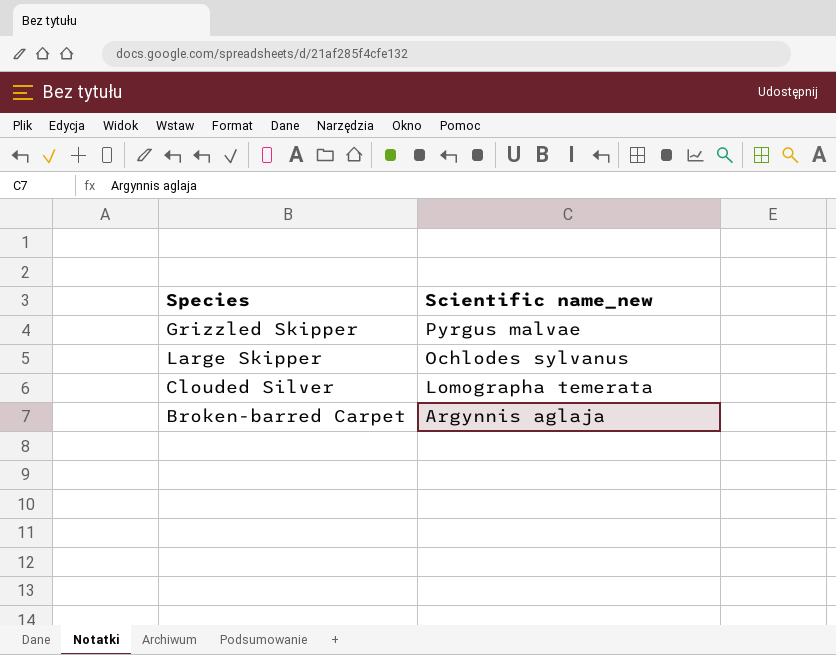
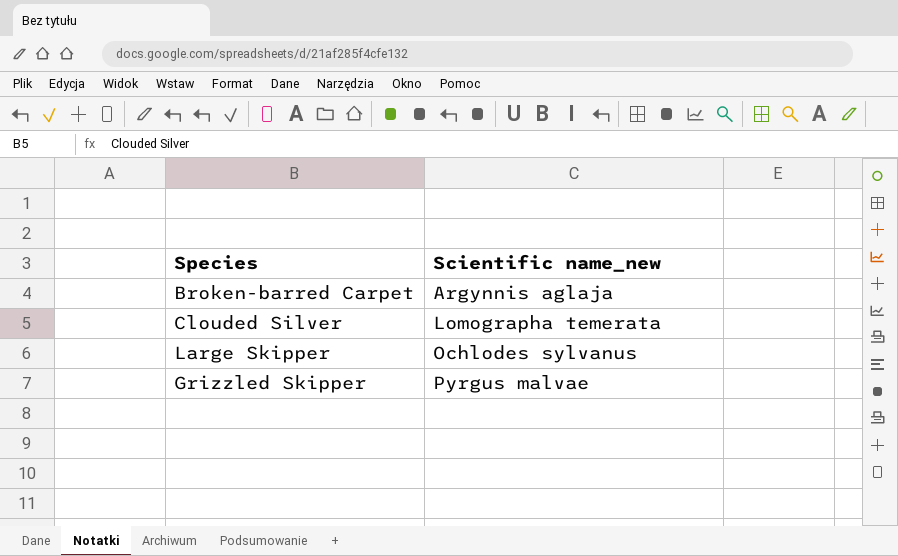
row order: Scientific name_new descending -> Scientific name_new ascending

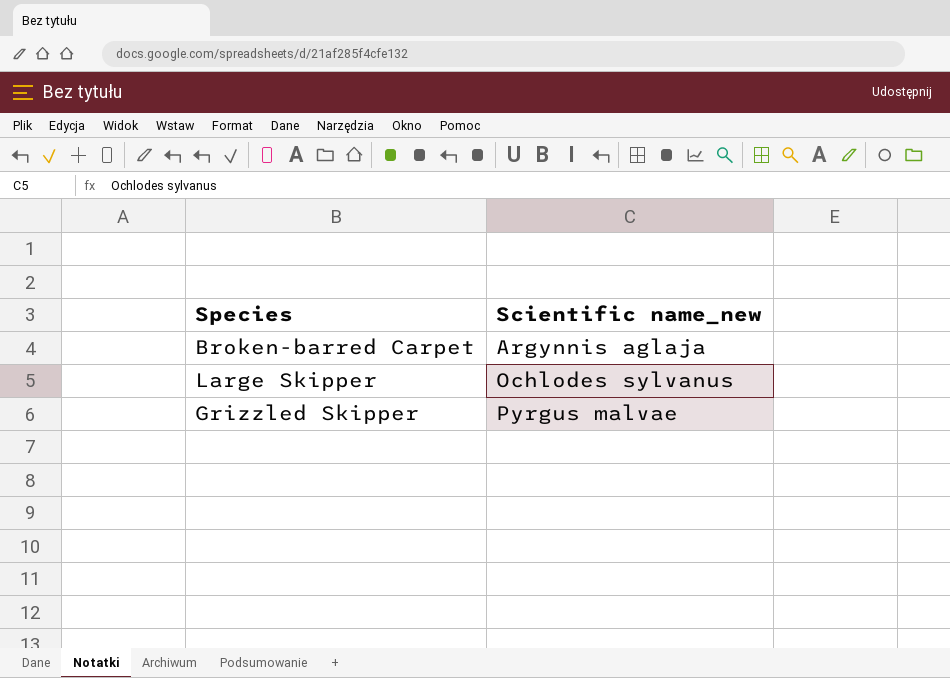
row Clouded Silver: Lomographa temerata -> none

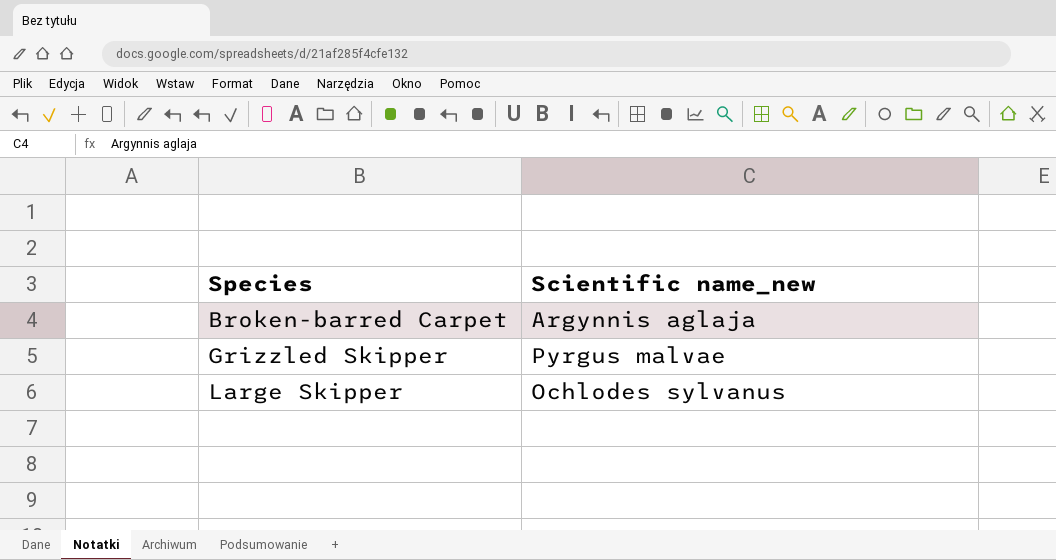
row order: Scientific name_new ascending -> Species ascending

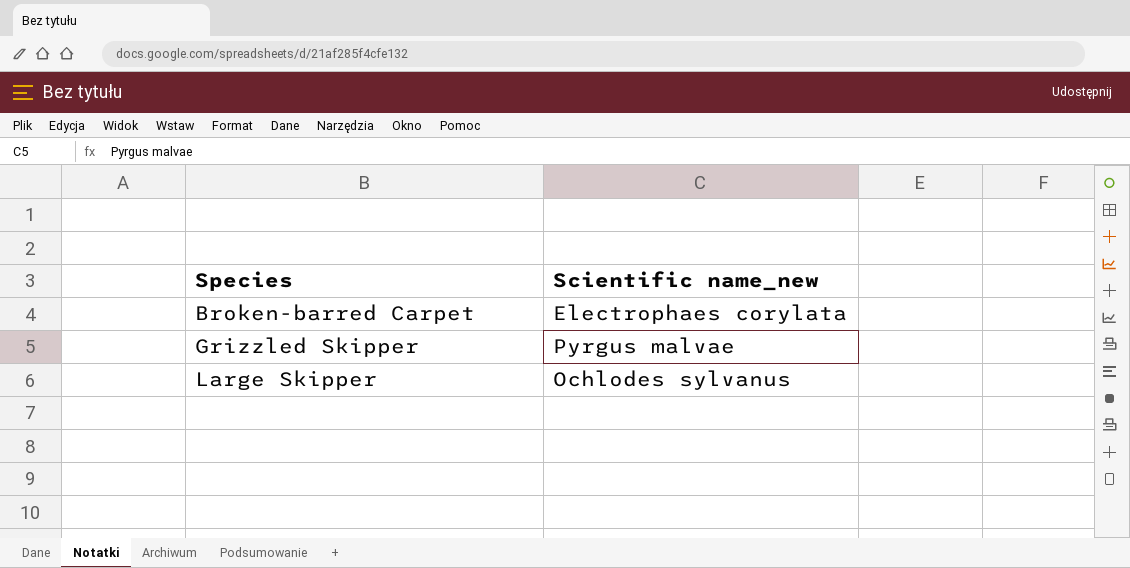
Broken-barred Carpet | Scientific name_new: Argynnis aglaja -> Electrophaes corylata

